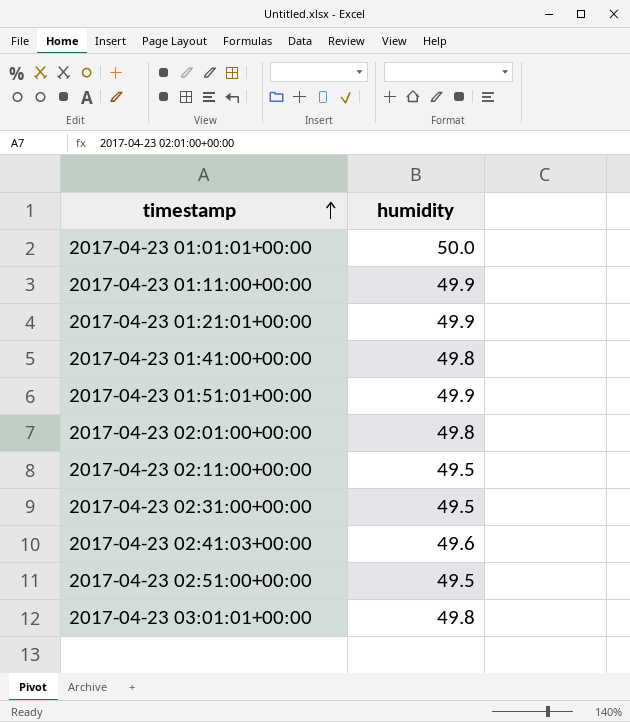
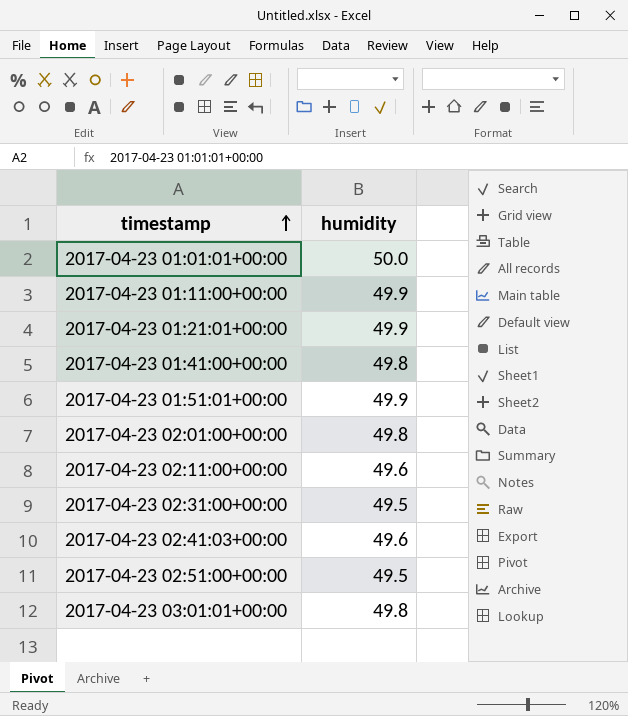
2017-04-23 02:11:00+00:00 | humidity: 49.5 -> 49.6

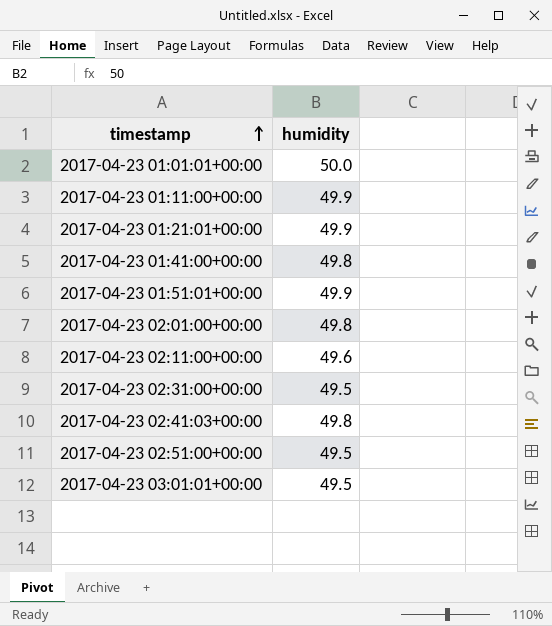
2017-04-23 02:41:03+00:00 | humidity: 49.6 -> 49.8
2017-04-23 03:01:01+00:00 | humidity: 49.8 -> 49.5

